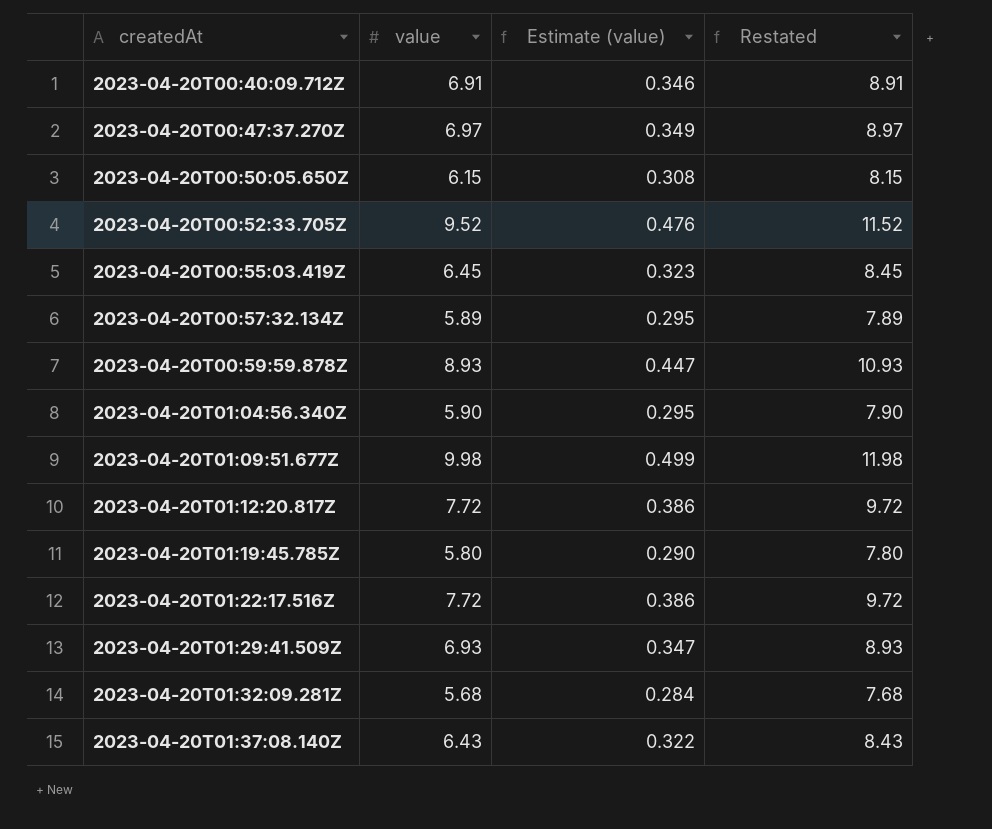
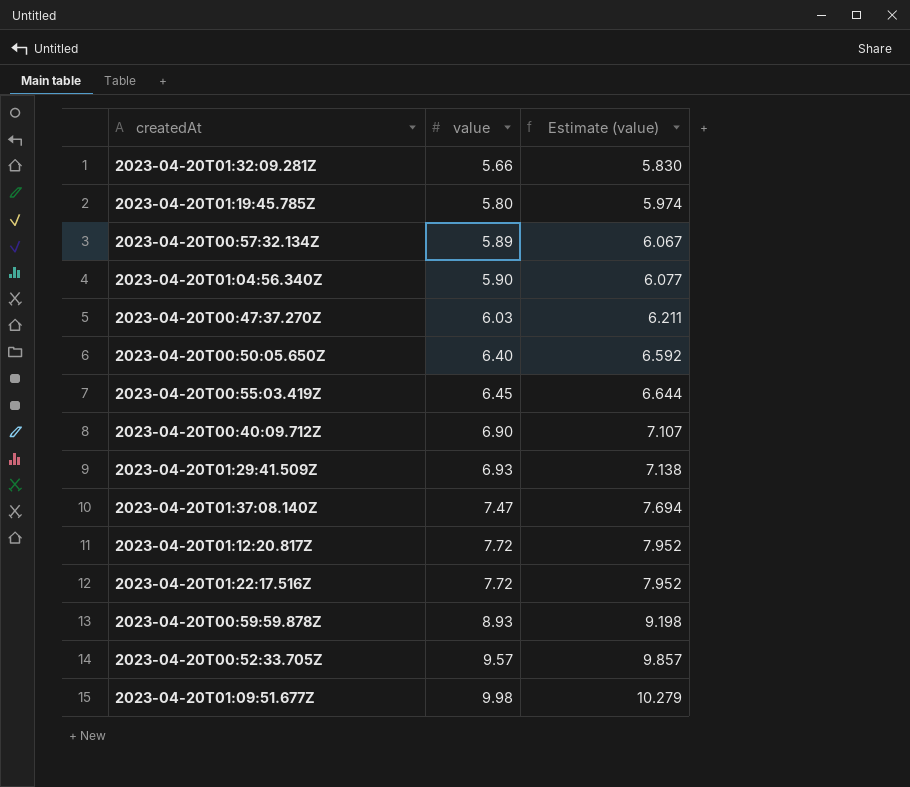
row order: createdAt ascending -> value ascending
column Restated | formula: [value] + 2 -> none
column Estimate (value) | formula: [value] * 0.05 -> [value] * 1.03
2023-04-20T01:32:09.281Z | value: 5.68 -> 5.66
2023-04-20T00:47:37.270Z | value: 6.97 -> 6.03
2023-04-20T00:50:05.650Z | value: 6.15 -> 6.40
2023-04-20T00:40:09.712Z | value: 6.91 -> 6.90
2023-04-20T01:37:08.140Z | value: 6.43 -> 7.47
2023-04-20T00:52:33.705Z | value: 9.52 -> 9.57

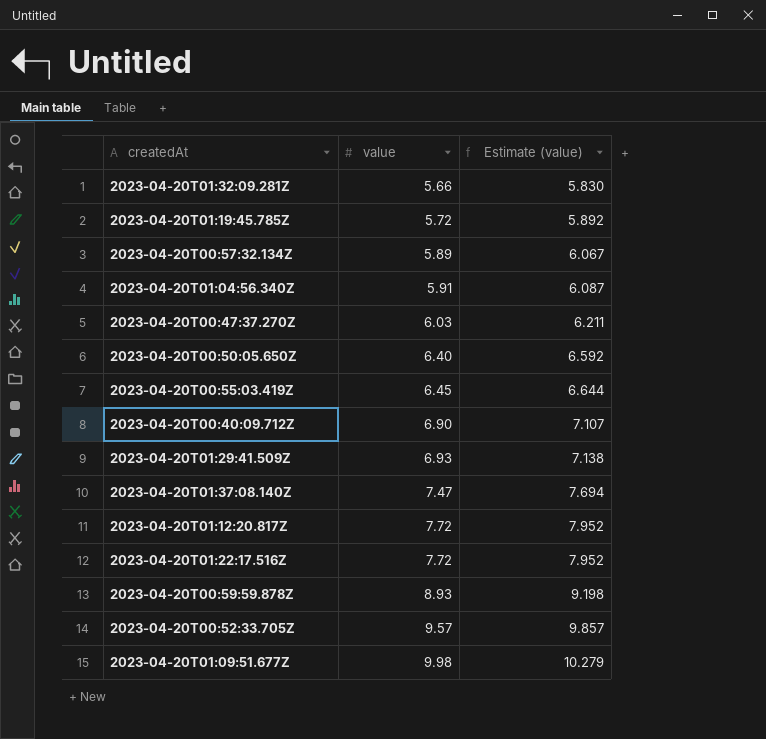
2023-04-20T01:19:45.785Z | value: 5.80 -> 5.72
2023-04-20T01:19:45.785Z | Estimate (value): 5.974 -> 5.892
2023-04-20T01:04:56.340Z | value: 5.90 -> 5.91
2023-04-20T01:04:56.340Z | Estimate (value): 6.077 -> 6.087

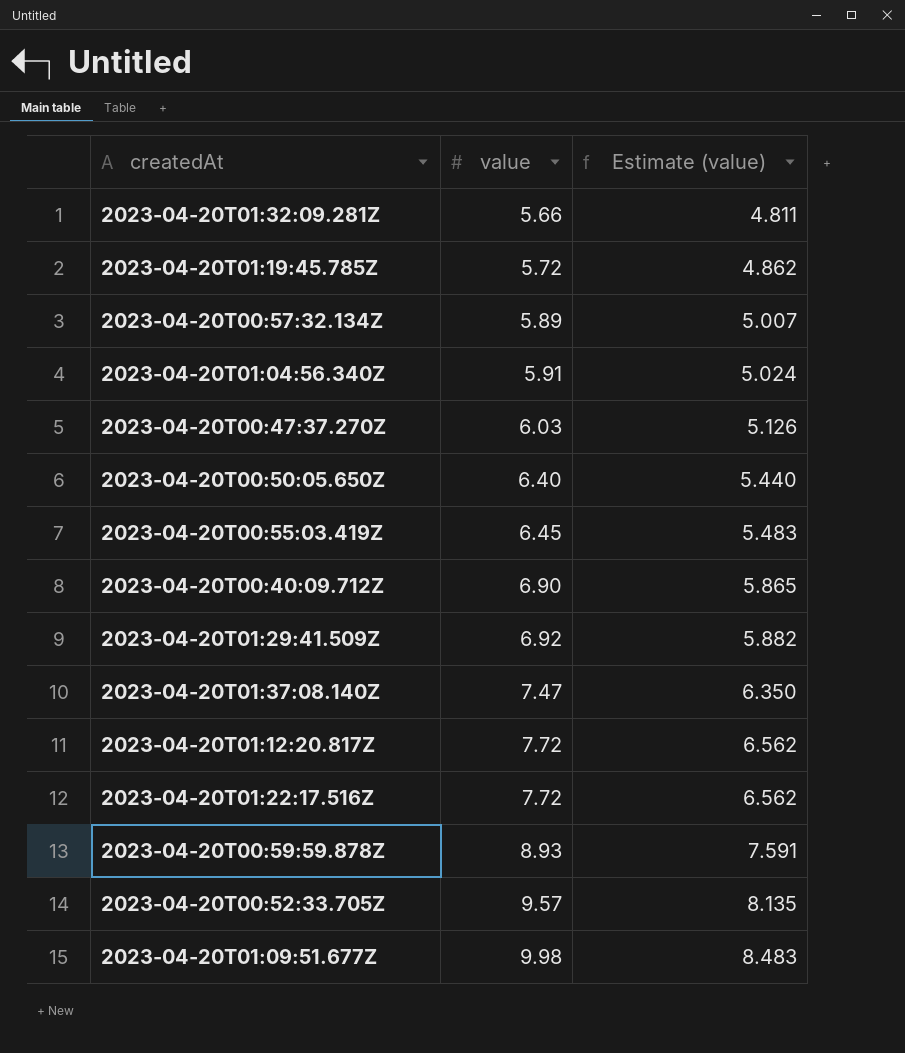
column Estimate (value) | formula: [value] * 1.03 -> [value] * 0.85
2023-04-20T01:29:41.509Z | value: 6.93 -> 6.92

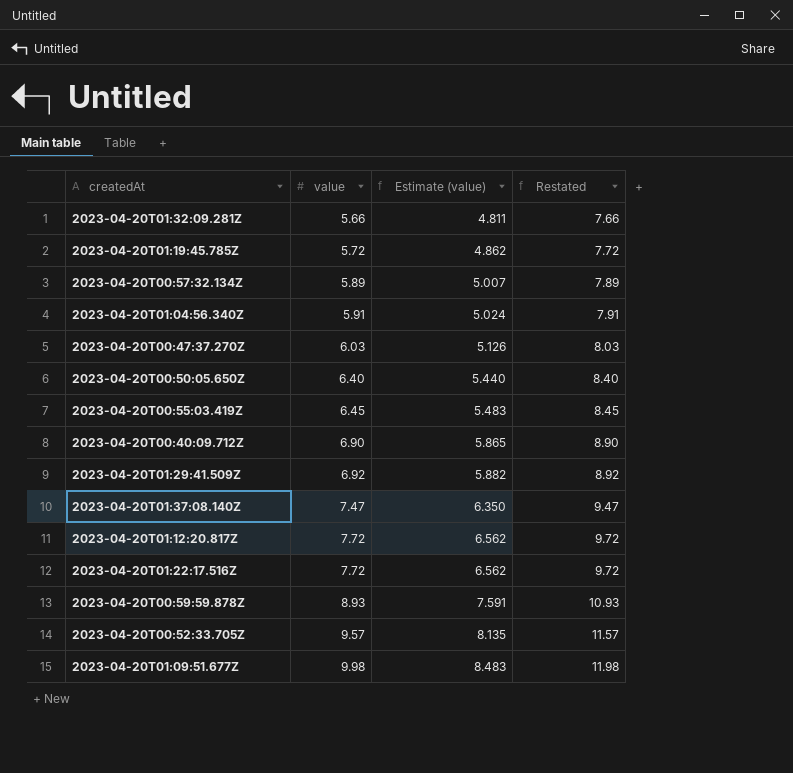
column Restated | formula: none -> [value] + 2

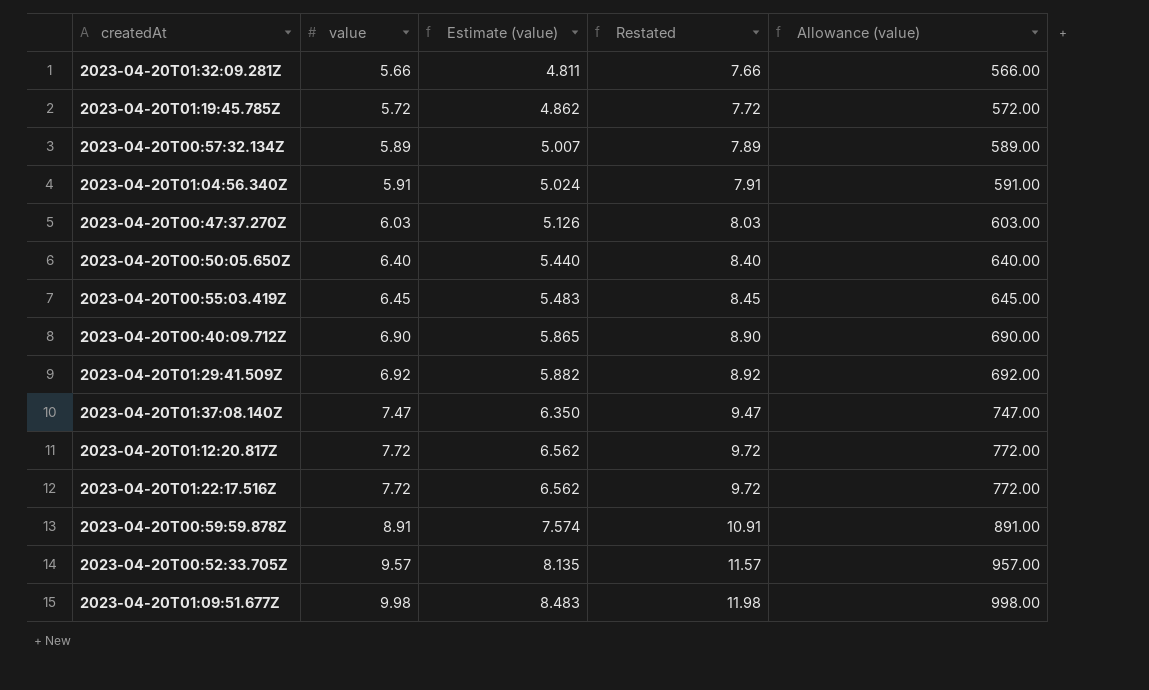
column Allowance (value) | formula: none -> [value] * 100
2023-04-20T00:59:59.878Z | value: 8.93 -> 8.91
2023-04-20T00:59:59.878Z | Estimate (value): 7.591 -> 7.574
2023-04-20T00:59:59.878Z | Restated: 10.93 -> 10.91

